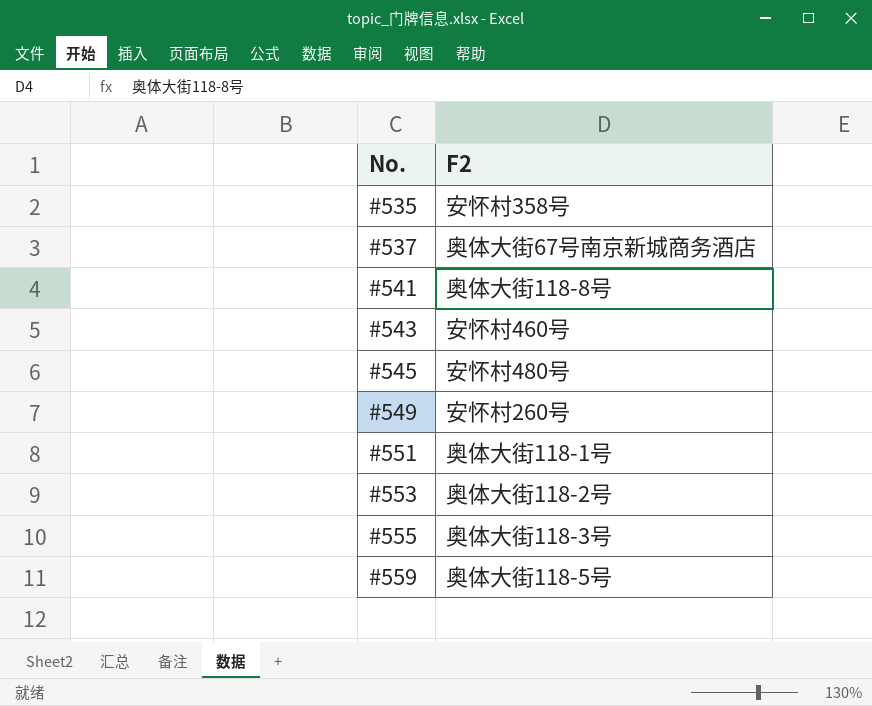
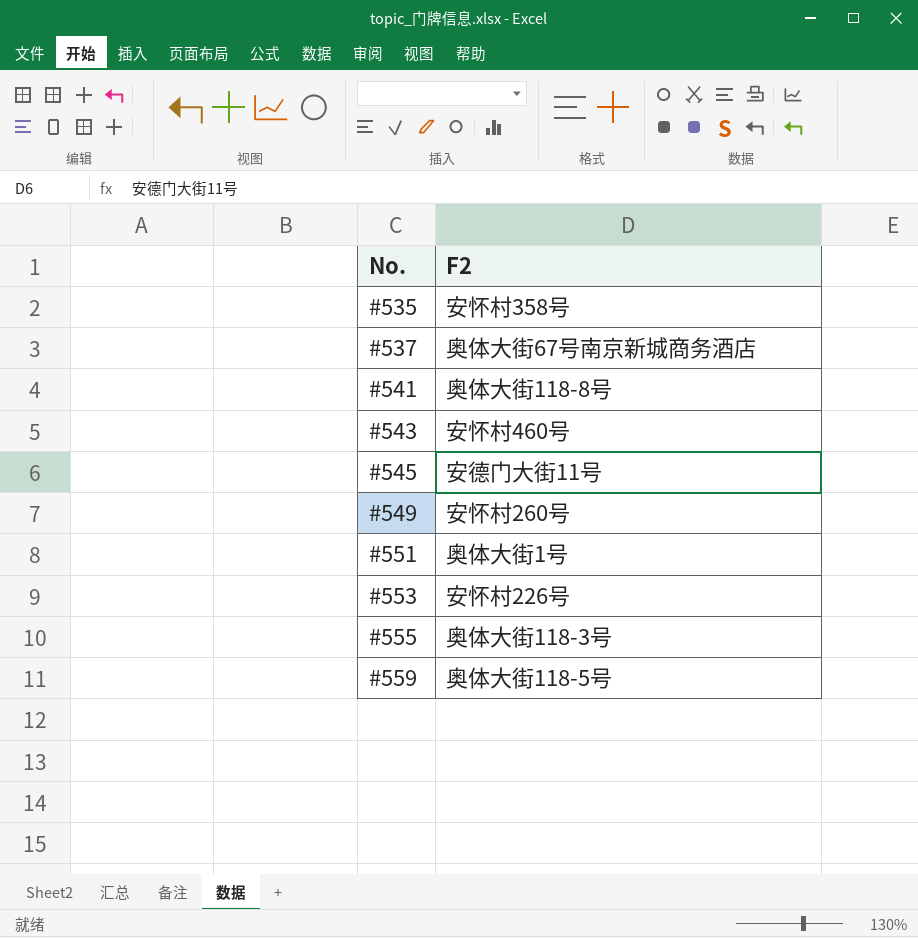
#545 | F2: 安怀村480号 -> 安德门大街11号
#551 | F2: 奥体大街118-1号 -> 奥体大街1号
#553 | F2: 奥体大街118-2号 -> 安怀村226号

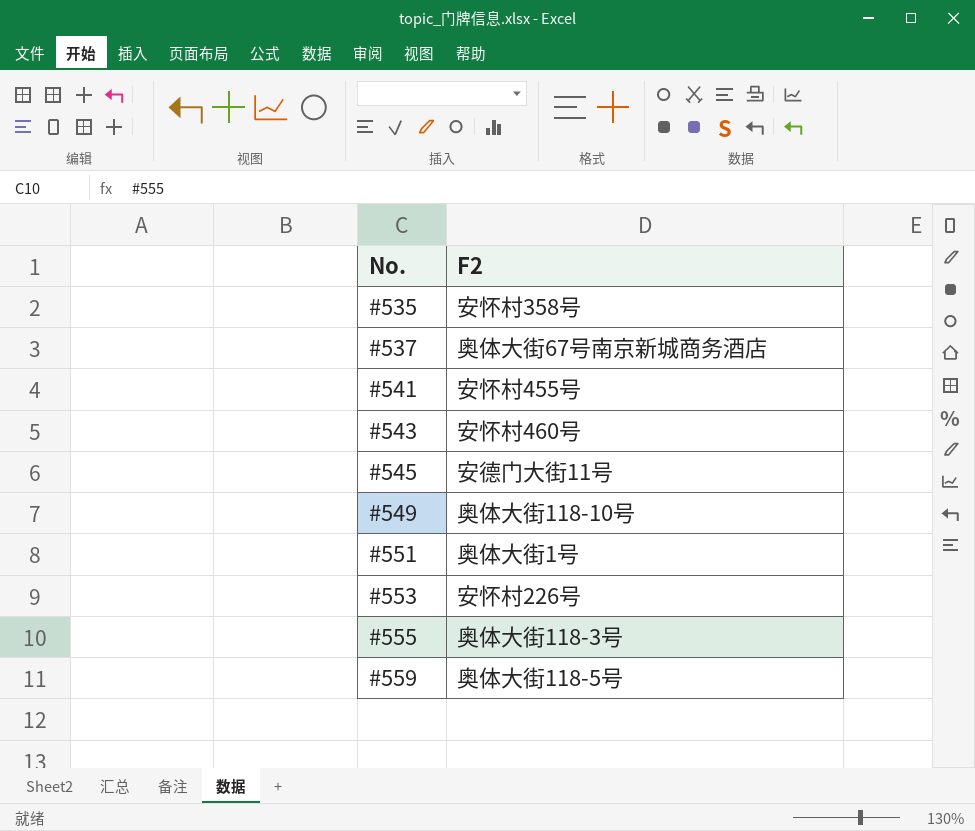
#541 | F2: 奥体大街118-8号 -> 安怀村455号
#549 | F2: 安怀村260号 -> 奥体大街118-10号

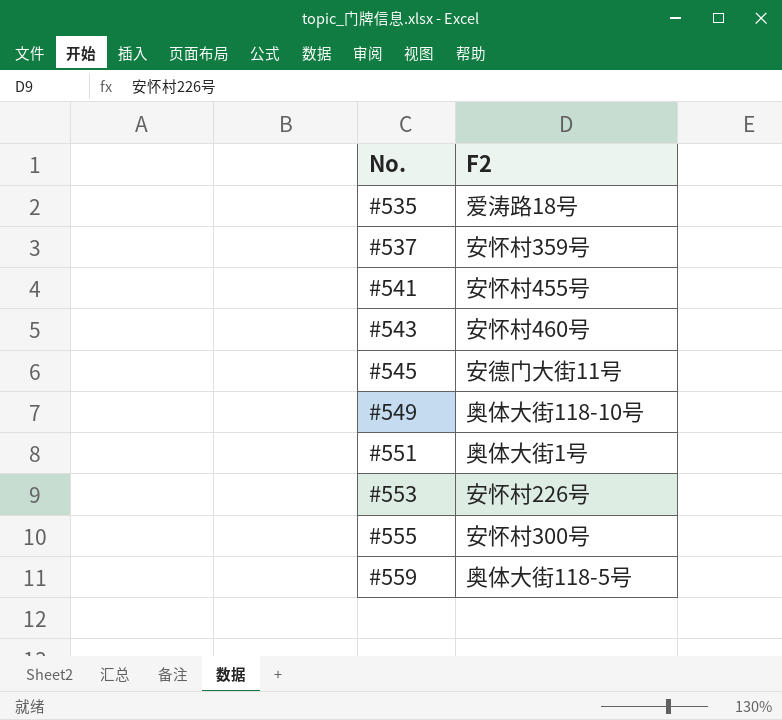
#535 | F2: 安怀村358号 -> 爱涛路18号
#537 | F2: 奥体大街67号南京新城商务酒店 -> 安怀村359号
#555 | F2: 奥体大街118-3号 -> 安怀村300号

